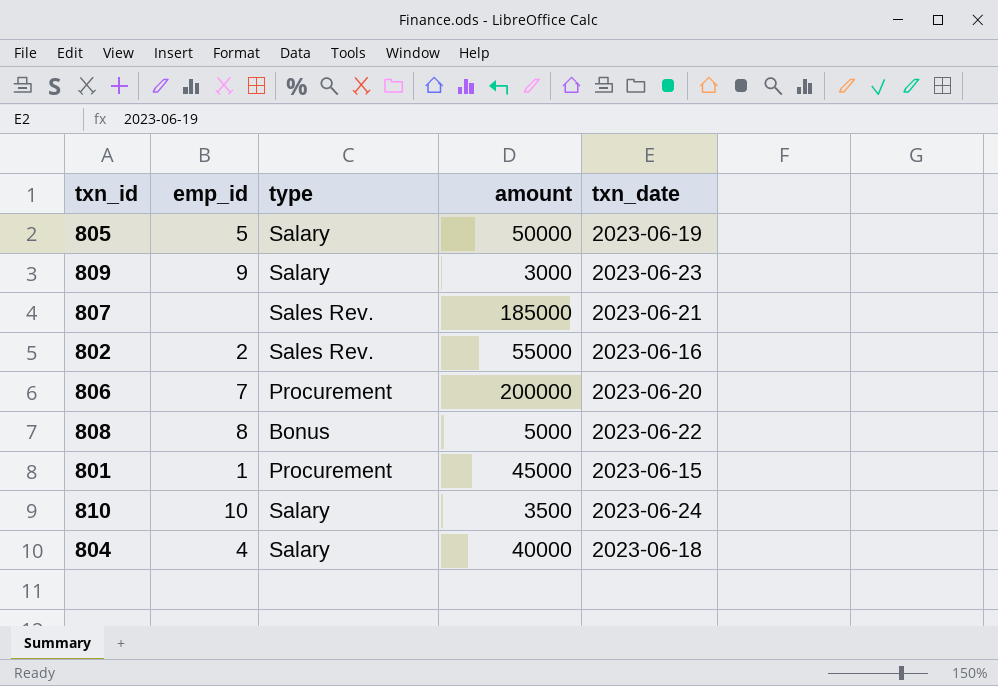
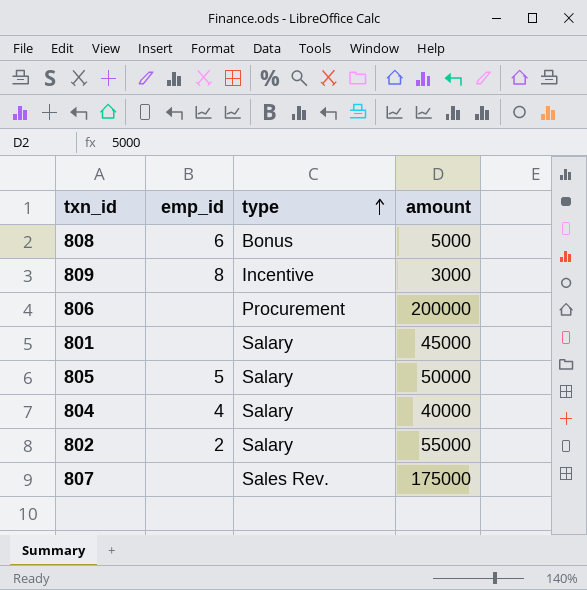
row order: none -> type ascending
column txn_date | position: 5 -> none
row 810: 10 | Salary | 3500 | 2023-06-24 -> none
808 | emp_id: 8 -> 6
809 | emp_id: 9 -> 8
809 | type: Salary -> Incentive
806 | emp_id: 7 -> none
801 | emp_id: 1 -> none
801 | type: Procurement -> Salary
802 | type: Sales Rev. -> Salary
807 | amount: 185000 -> 175000

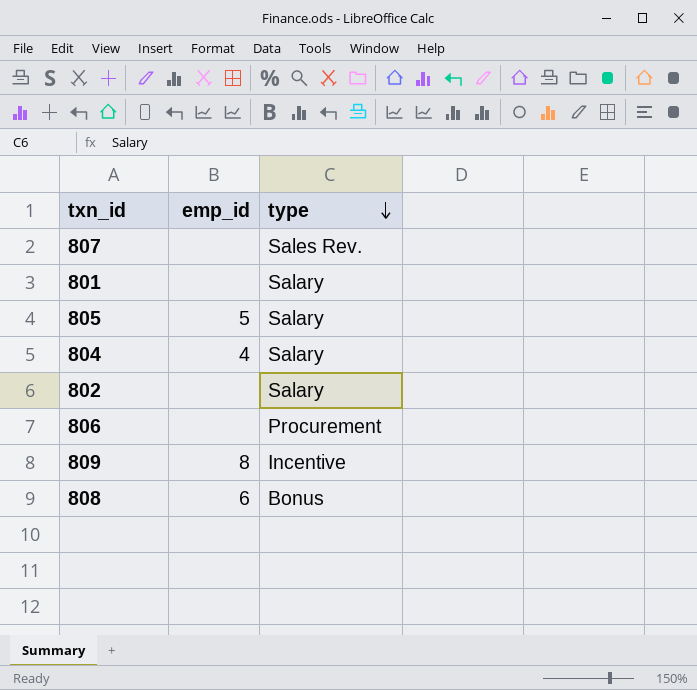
row order: type ascending -> type descending
column amount | position: 4 -> none
802 | emp_id: 2 -> none

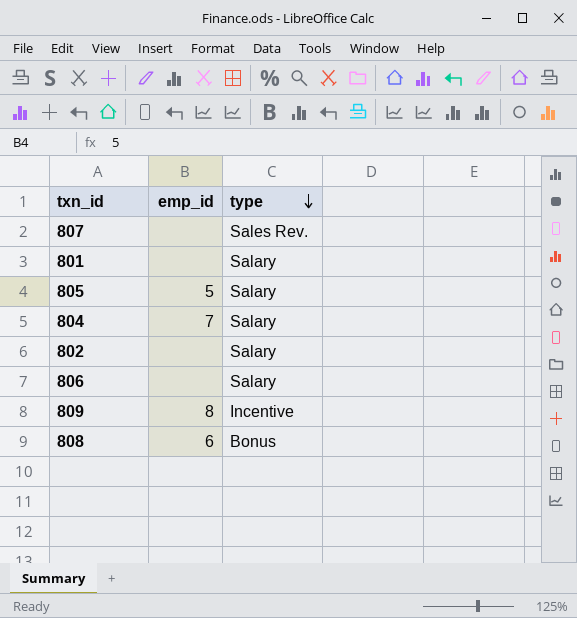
804 | emp_id: 4 -> 7
806 | type: Procurement -> Salary

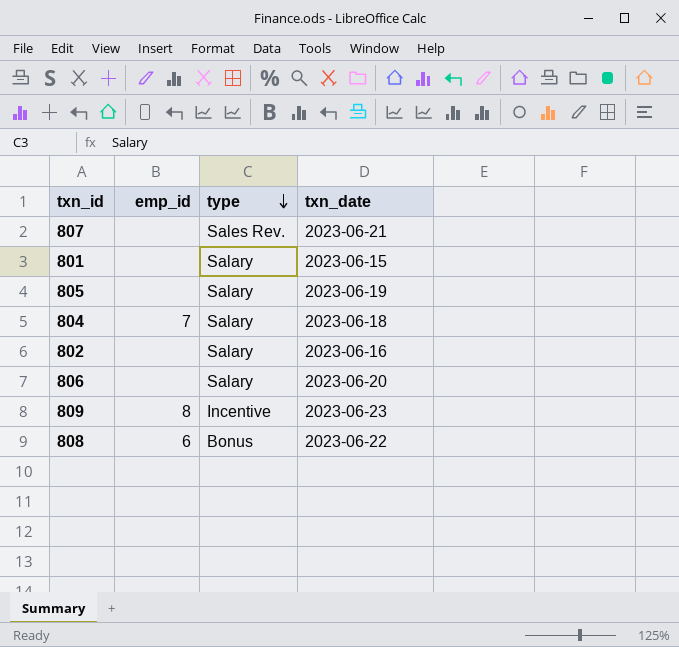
column txn_date | position: none -> 4
805 | emp_id: 5 -> none

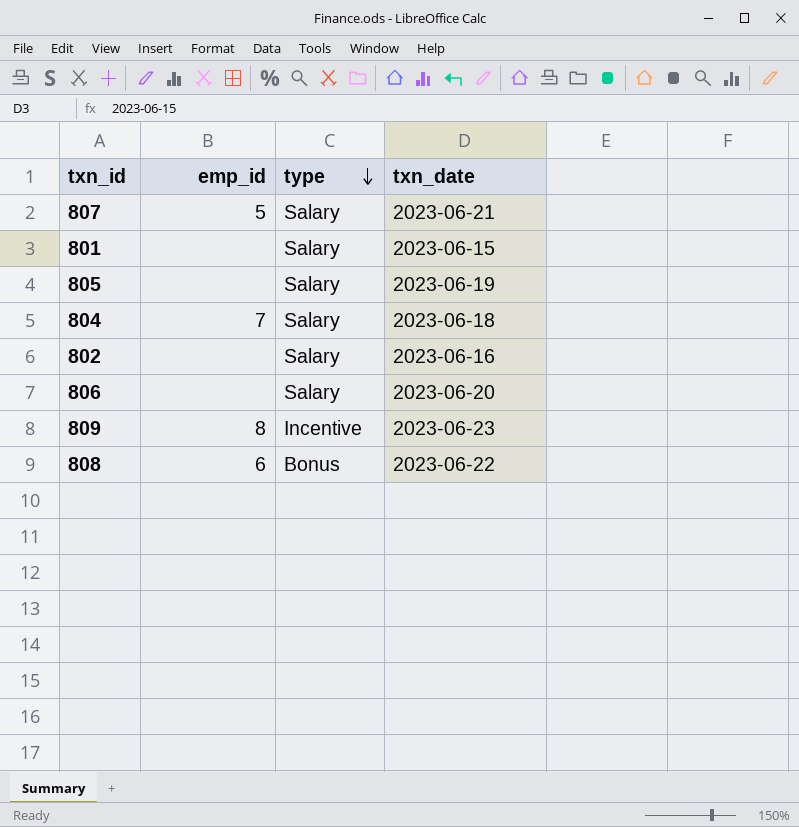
807 | emp_id: none -> 5
807 | type: Sales Rev. -> Salary

